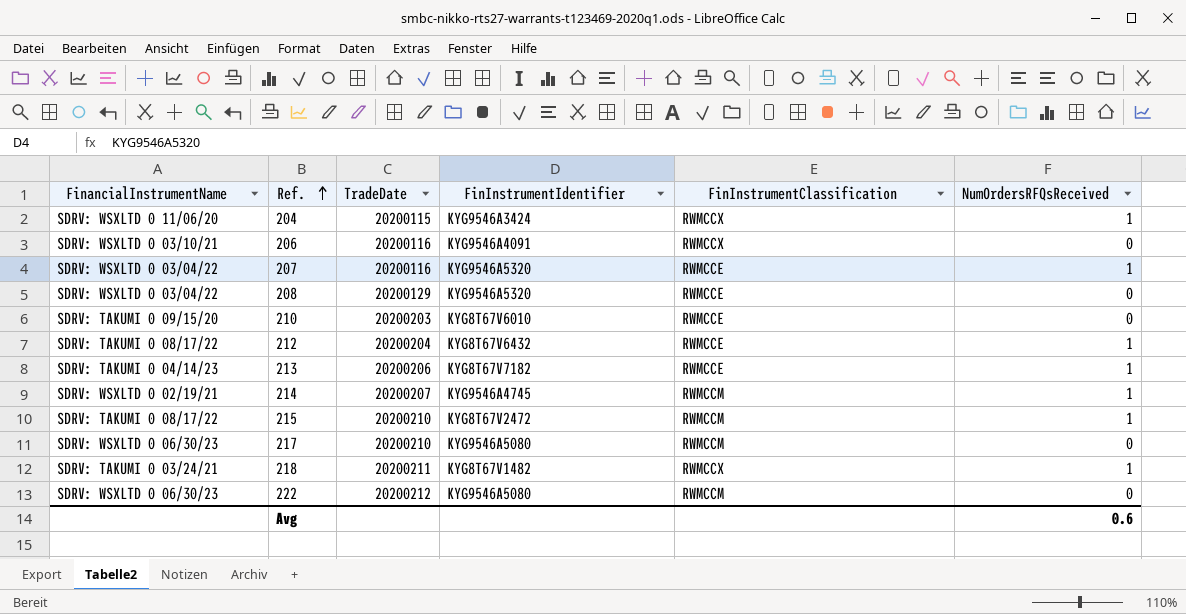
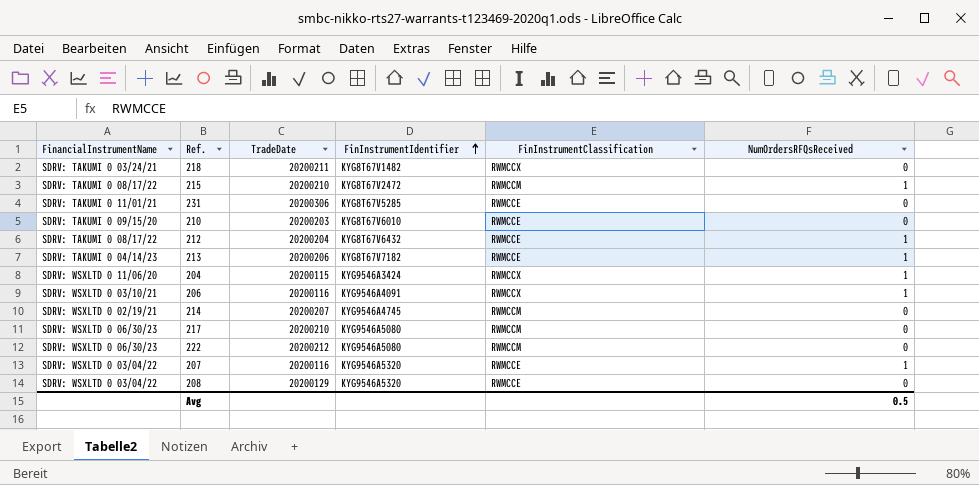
row order: Ref. ascending -> FinInstrumentIdentifier ascending
218 | NumOrdersRFQsReceived: 1 -> 0
row 231: none -> SDRV: TAKUMI 0 11/01/21 | 20200306 | KYG8T67V5285 | RWMCCE | 0
206 | NumOrdersRFQsReceived: 0 -> 1
214 | NumOrdersRFQsReceived: 1 -> 0
Avg | NumOrdersRFQsReceived: 0.6 -> 0.5

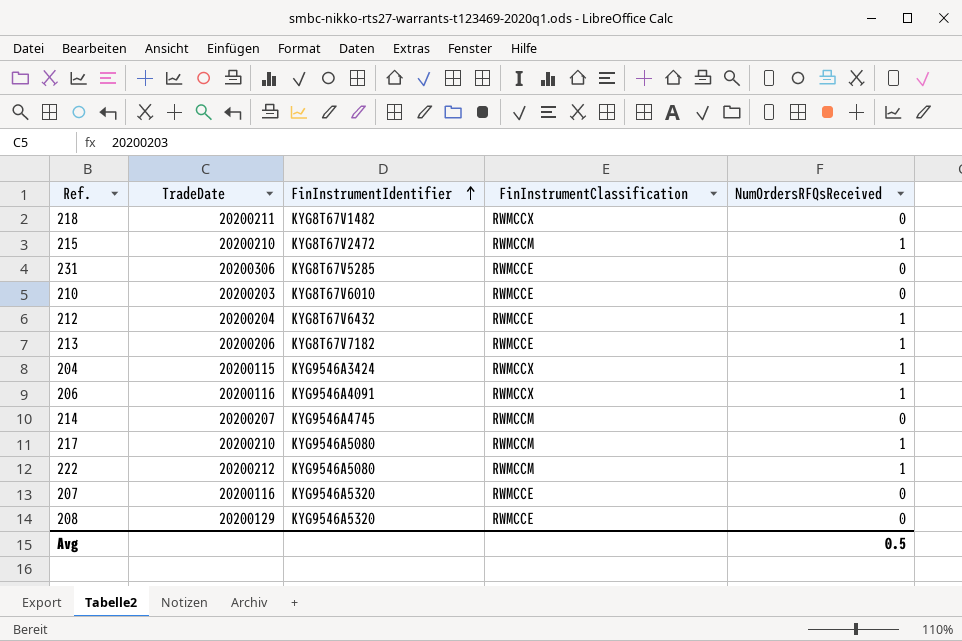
column FinancialInstrumentName | position: 1 -> none
217 | NumOrdersRFQsReceived: 0 -> 1
222 | NumOrdersRFQsReceived: 0 -> 1
207 | NumOrdersRFQsReceived: 1 -> 0

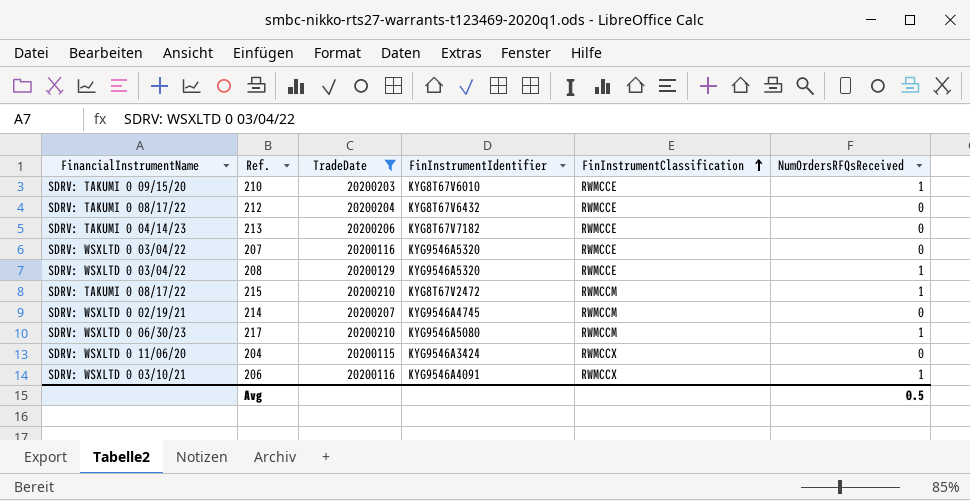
filter: none -> TradeDate <= 20200210
row order: FinInstrumentIdentifier ascending -> FinInstrumentClassification ascending
column FinancialInstrumentName | position: none -> 1
210 | NumOrdersRFQsReceived: 0 -> 1
212 | NumOrdersRFQsReceived: 1 -> 0
213 | NumOrdersRFQsReceived: 1 -> 0
208 | NumOrdersRFQsReceived: 0 -> 1
204 | NumOrdersRFQsReceived: 1 -> 0

